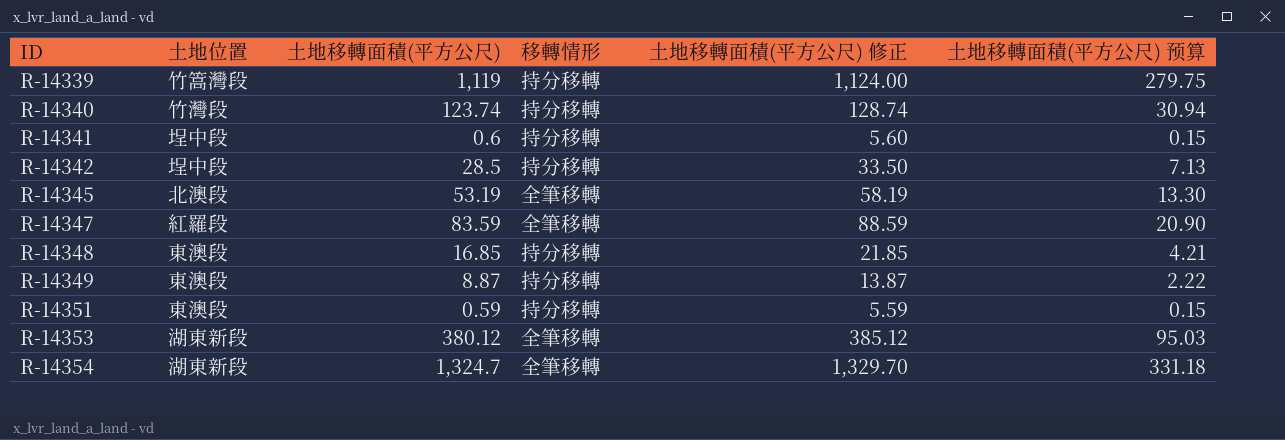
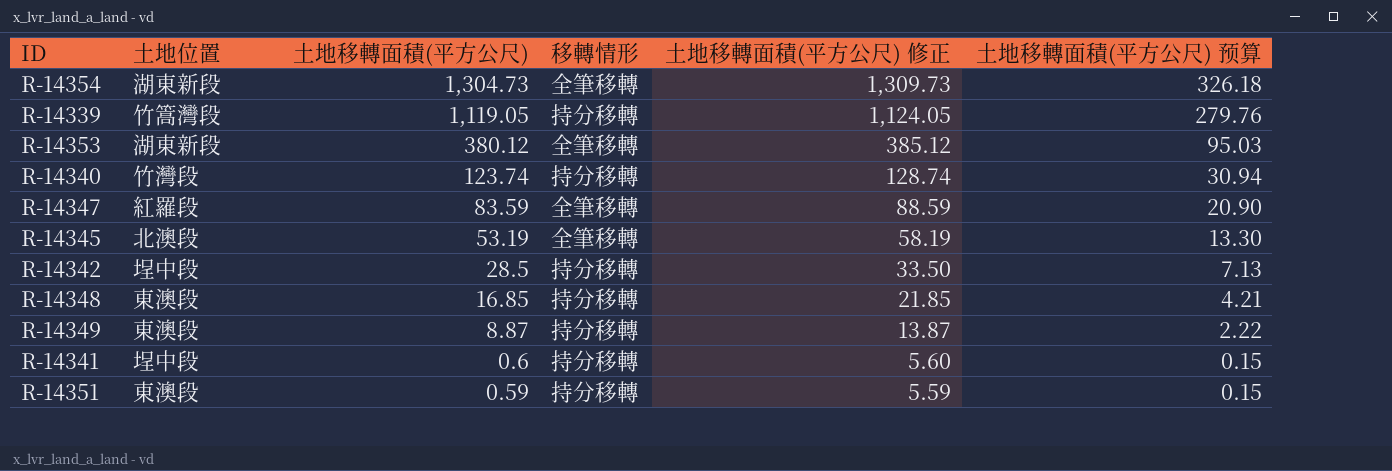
row order: ID ascending -> 土地移轉面積(平方公尺) descending
R-14354 | 土地移轉面積(平方公尺): 1,324.7 -> 1,304.73
R-14354 | 土地移轉面積(平方公尺) 修正: 1,329.70 -> 1,309.73
R-14354 | 土地移轉面積(平方公尺) 预算: 331.18 -> 326.18
R-14339 | 土地移轉面積(平方公尺): 1,119 -> 1,119.05
R-14339 | 土地移轉面積(平方公尺) 修正: 1,124.00 -> 1,124.05
R-14339 | 土地移轉面積(平方公尺) 预算: 279.75 -> 279.76

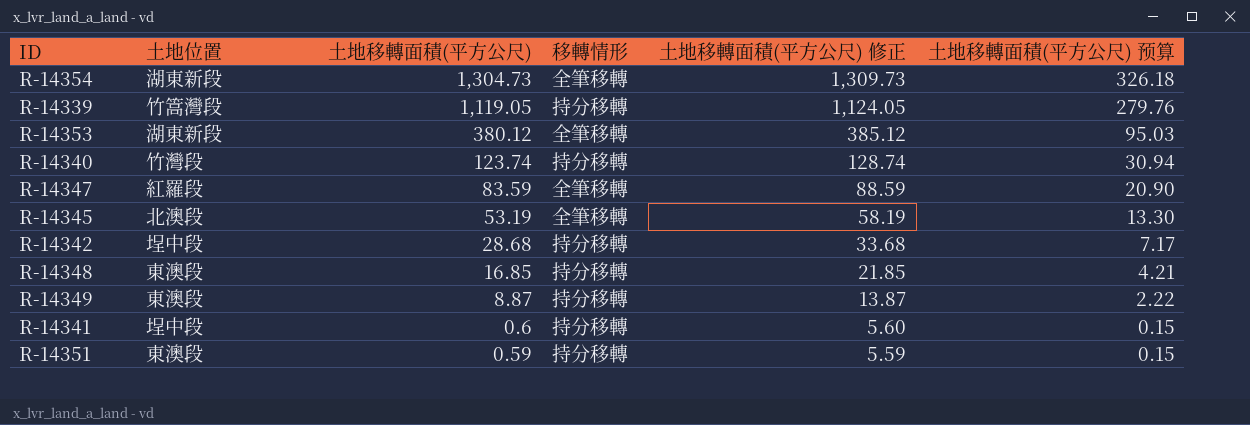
R-14342 | 土地移轉面積(平方公尺): 28.5 -> 28.68
R-14342 | 土地移轉面積(平方公尺) 修正: 33.50 -> 33.68
R-14342 | 土地移轉面積(平方公尺) 预算: 7.13 -> 7.17

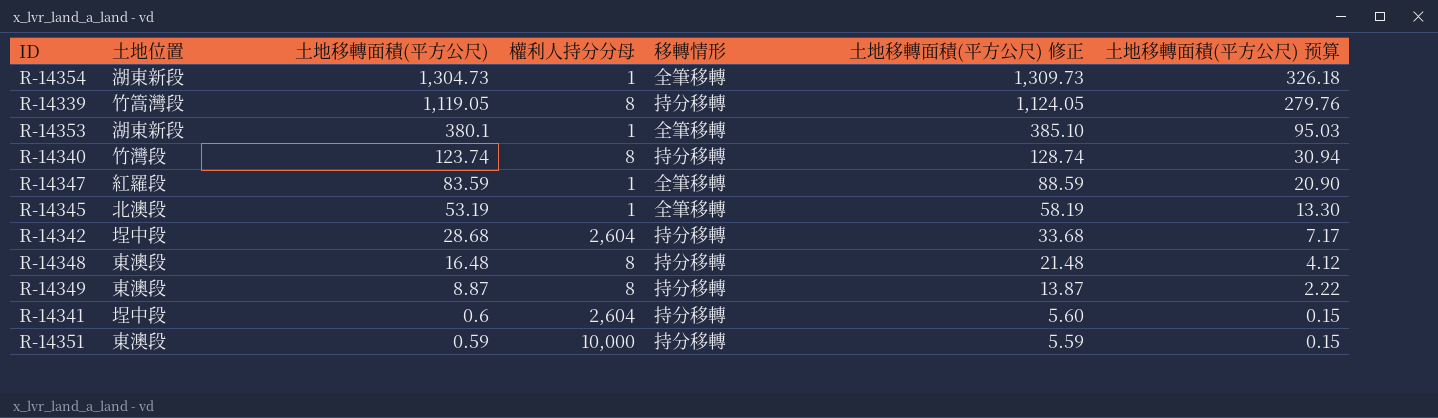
column 權利人持分分母 | position: none -> 4
R-14353 | 土地移轉面積(平方公尺): 380.12 -> 380.1
R-14353 | 土地移轉面積(平方公尺) 修正: 385.12 -> 385.10
R-14348 | 土地移轉面積(平方公尺): 16.85 -> 16.48
R-14348 | 土地移轉面積(平方公尺) 修正: 21.85 -> 21.48
R-14348 | 土地移轉面積(平方公尺) 预算: 4.21 -> 4.12

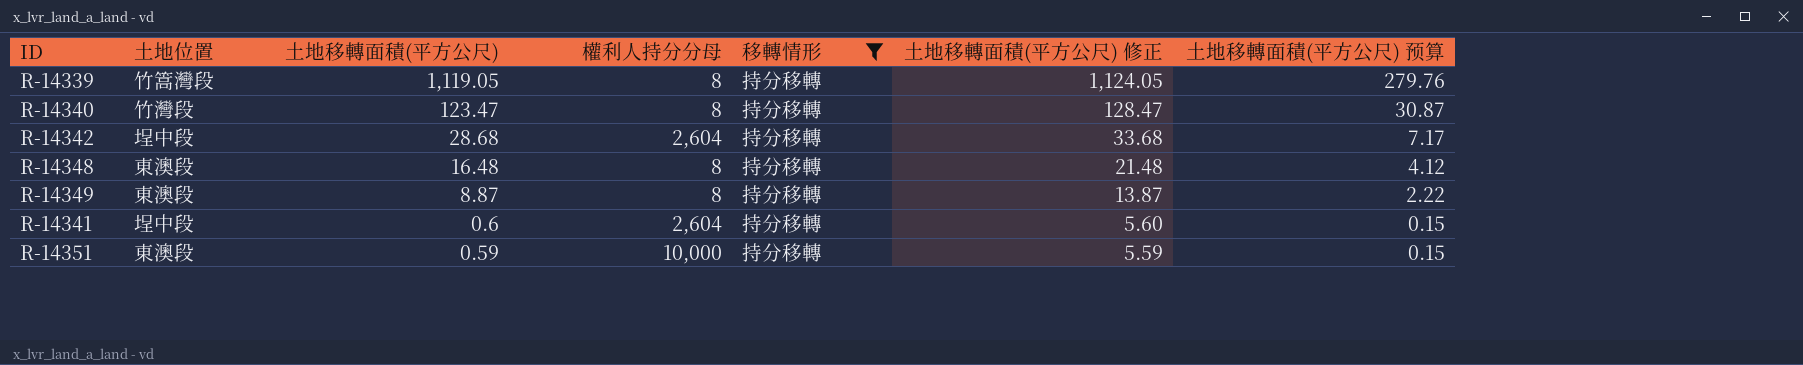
filter: none -> 移轉情形 = 持分移轉
R-14340 | 土地移轉面積(平方公尺): 123.74 -> 123.47
R-14340 | 土地移轉面積(平方公尺) 修正: 128.74 -> 128.47
R-14340 | 土地移轉面積(平方公尺) 预算: 30.94 -> 30.87

